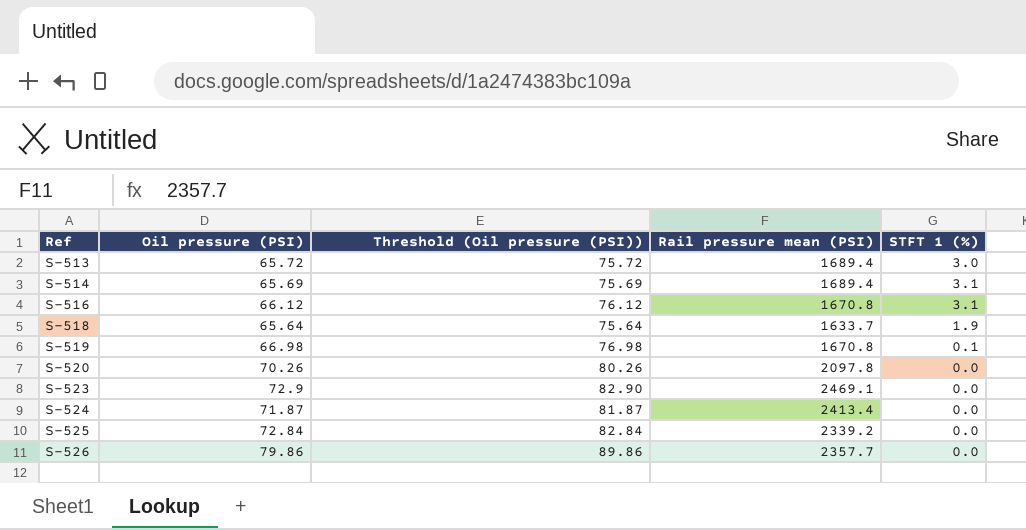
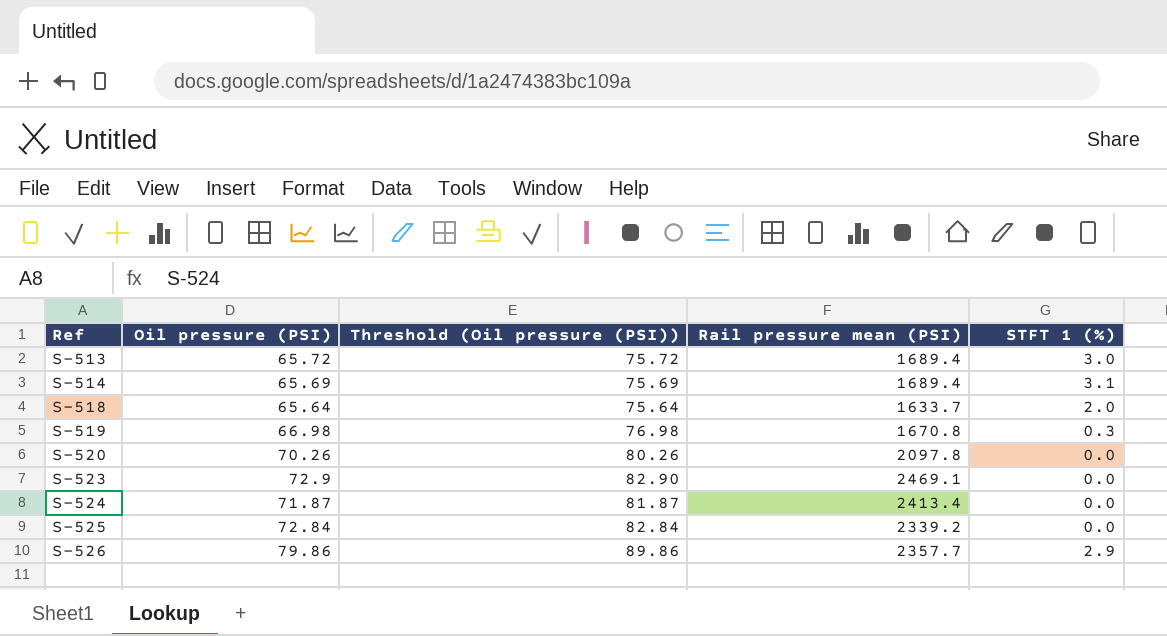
row S-516: 66.12 | 76.12 | 1670.8 | 3.1 -> none
S-518 | STFT 1 (%): 1.9 -> 2.0
S-519 | STFT 1 (%): 0.1 -> 0.3
S-526 | STFT 1 (%): 0.0 -> 2.9

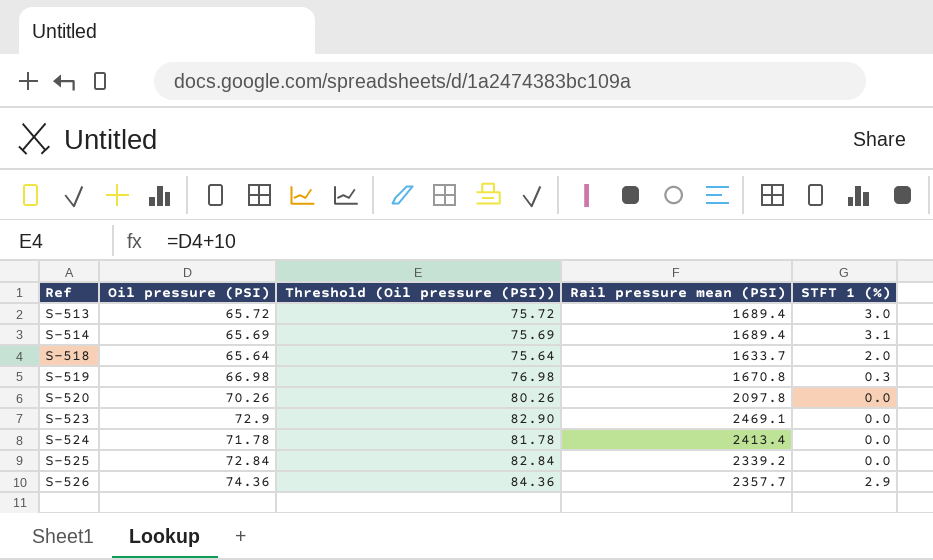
S-524 | Oil pressure (PSI): 71.87 -> 71.78
S-524 | Threshold (Oil pressure (PSI)): 81.87 -> 81.78
S-526 | Oil pressure (PSI): 79.86 -> 74.36
S-526 | Threshold (Oil pressure (PSI)): 89.86 -> 84.36

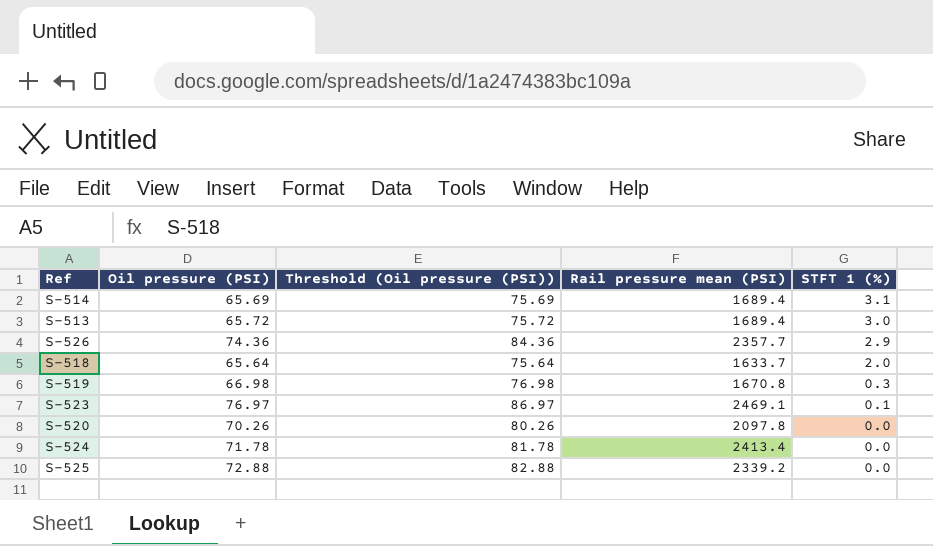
row order: Ref ascending -> STFT 1 (%) descending
S-523 | Oil pressure (PSI): 72.9 -> 76.97
S-523 | Threshold (Oil pressure (PSI)): 82.90 -> 86.97
S-523 | STFT 1 (%): 0.0 -> 0.1
S-525 | Oil pressure (PSI): 72.84 -> 72.88
S-525 | Threshold (Oil pressure (PSI)): 82.84 -> 82.88

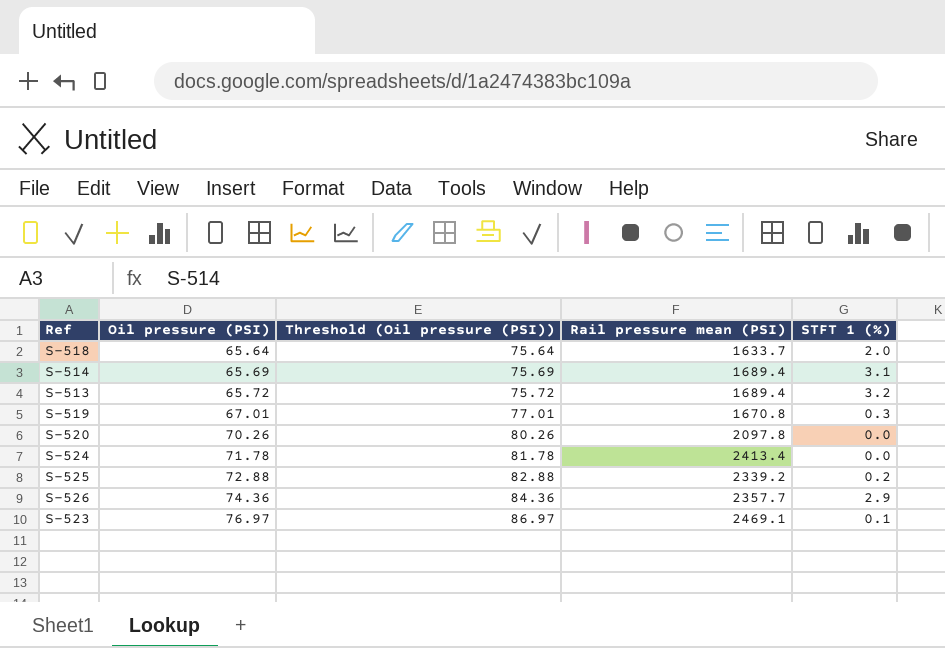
row order: STFT 1 (%) descending -> Oil pressure (PSI) ascending
S-513 | STFT 1 (%): 3.0 -> 3.2
S-519 | Oil pressure (PSI): 66.98 -> 67.01
S-519 | Threshold (Oil pressure (PSI)): 76.98 -> 77.01
S-525 | STFT 1 (%): 0.0 -> 0.2

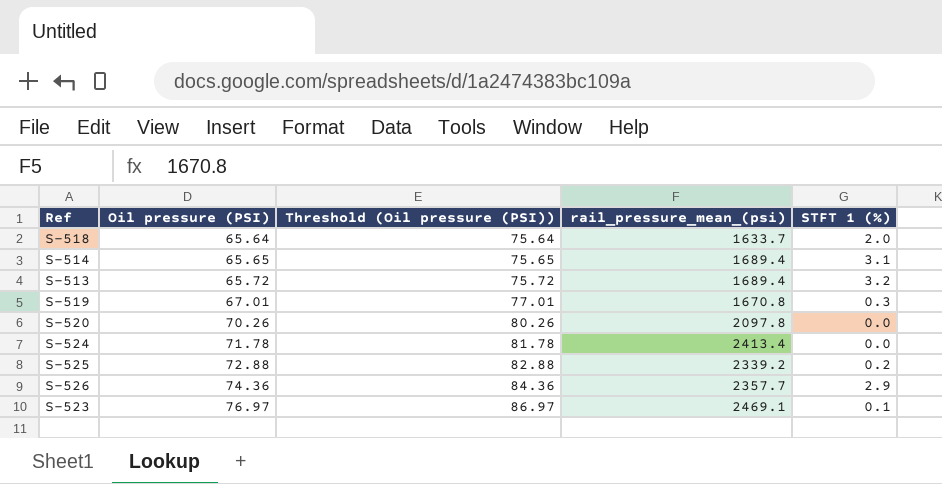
column name: Rail pressure mean (PSI) -> rail_pressure_mean_(psi)
S-514 | Oil pressure (PSI): 65.69 -> 65.65
S-514 | Threshold (Oil pressure (PSI)): 75.69 -> 75.65

